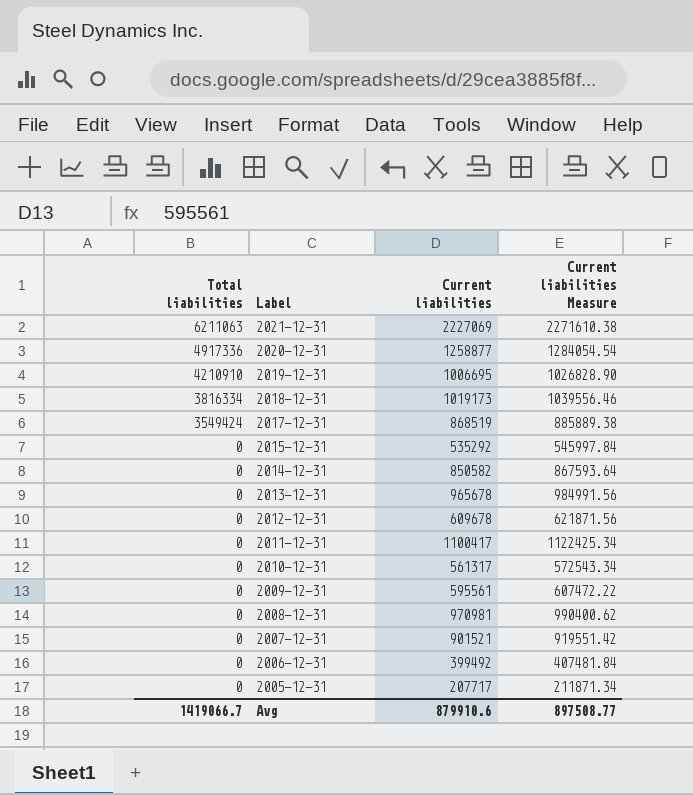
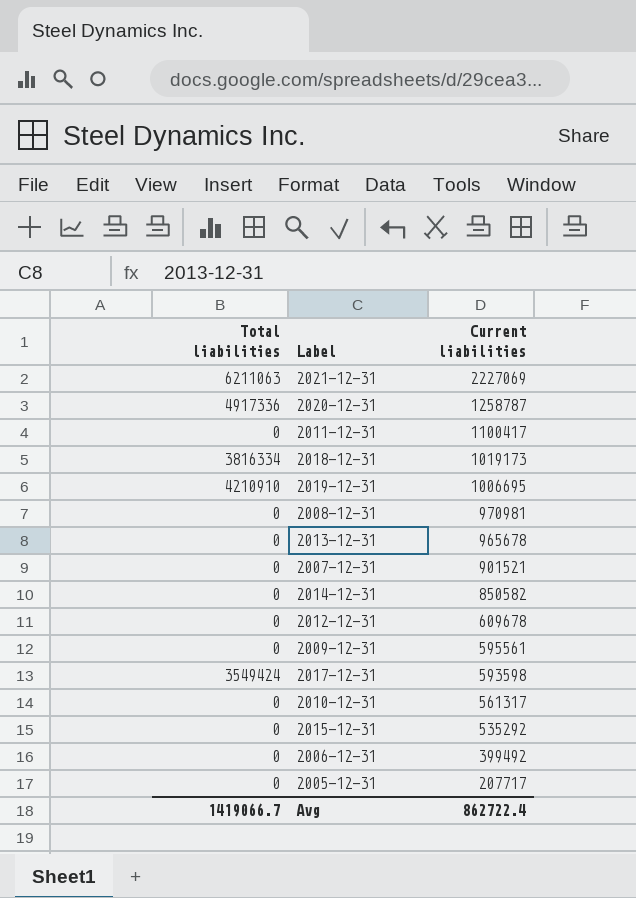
row order: Total liabilities descending -> Current liabilities descending
column Current liabilities Measure | formula: [Current liabilities] * 1.02 -> none
2020-12-31 | Current liabilities: 1258877 -> 1258787
2017-12-31 | Current liabilities: 868519 -> 593598
Avg | Current liabilities: 879910.6 -> 862722.4

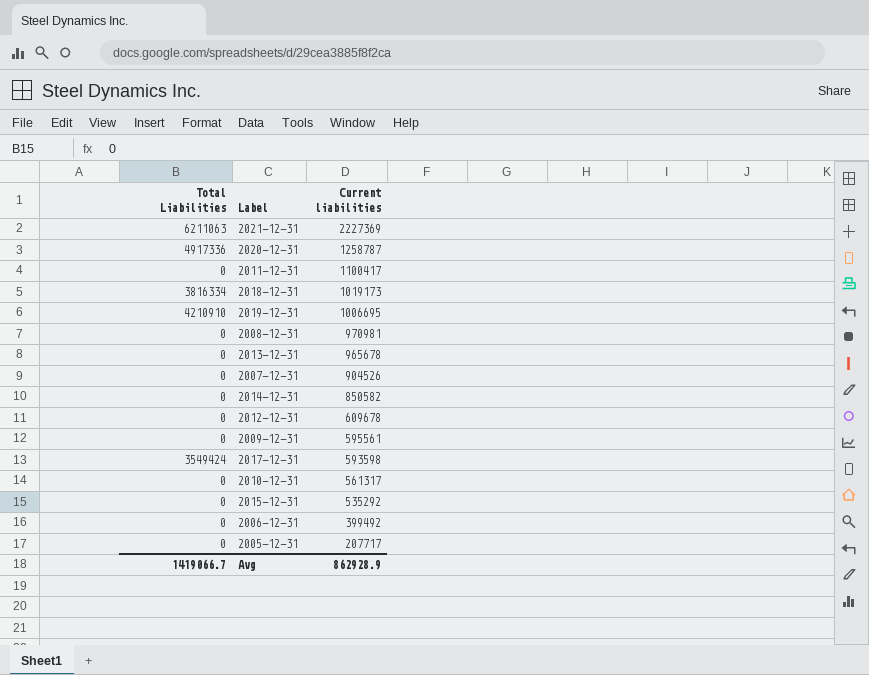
column name: Total liabilities -> Total Liabilities
2021-12-31 | Current liabilities: 2227069 -> 2227369
2007-12-31 | Current liabilities: 901521 -> 904526
Avg | Current liabilities: 862722.4 -> 862928.9

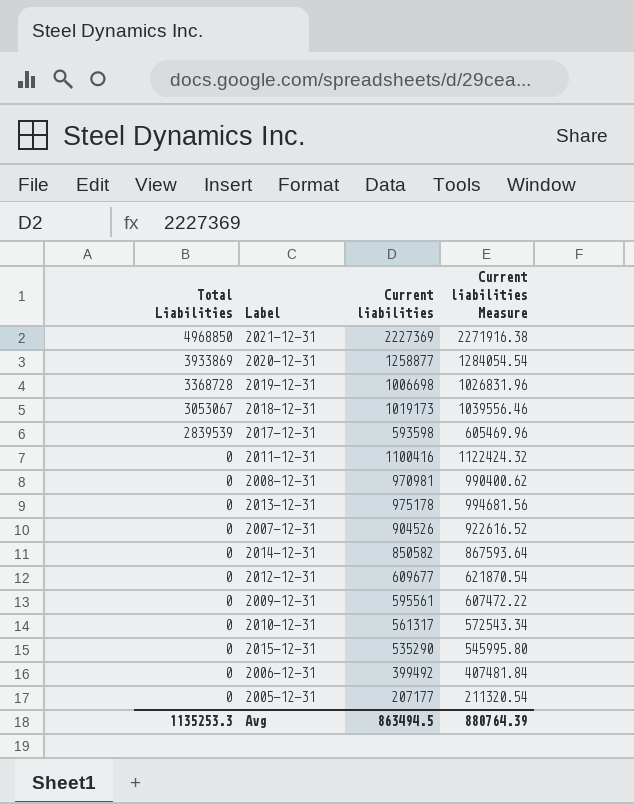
row order: Current liabilities descending -> Total Liabilities descending
column Current liabilities Measure | formula: none -> [Current liabilities] * 1.02
2021-12-31 | Total Liabilities: 6211063 -> 4968850
2020-12-31 | Total Liabilities: 4917336 -> 3933869
2020-12-31 | Current liabilities: 1258787 -> 1258877
2019-12-31 | Total Liabilities: 4210910 -> 3368728
2019-12-31 | Current liabilities: 1006695 -> 1006698
2018-12-31 | Total Liabilities: 3816334 -> 3053067
2017-12-31 | Total Liabilities: 3549424 -> 2839539
2011-12-31 | Current liabilities: 1100417 -> 1100416
2013-12-31 | Current liabilities: 965678 -> 975178
2012-12-31 | Current liabilities: 609678 -> 609677
2015-12-31 | Current liabilities: 535292 -> 535290
2005-12-31 | Current liabilities: 207717 -> 207177
Avg | Total Liabilities: 1419066.7 -> 1135253.3
Avg | Current liabilities: 862928.9 -> 863494.5

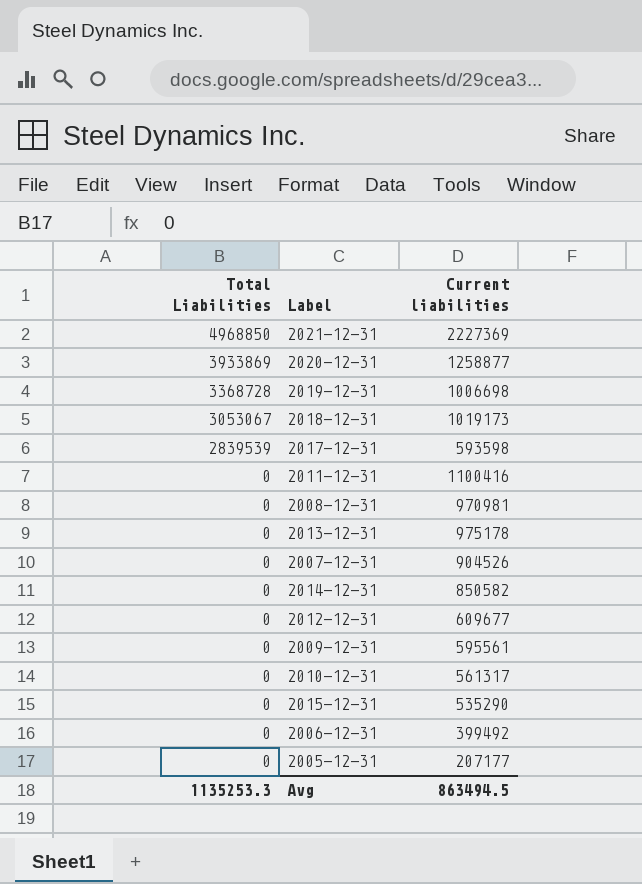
column Current liabilities Measure | formula: [Current liabilities] * 1.02 -> none

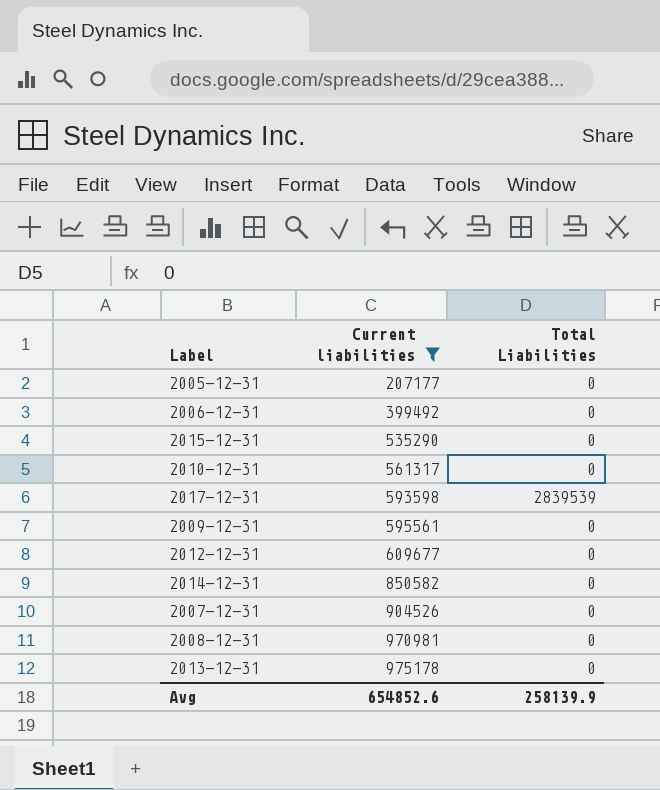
filter: none -> Current liabilities <= 975178
row order: Total Liabilities descending -> Current liabilities ascending
column Total Liabilities | position: 1 -> 3
Avg | Current liabilities: 863494.5 -> 654852.6
Avg | Total Liabilities: 1135253.3 -> 258139.9

